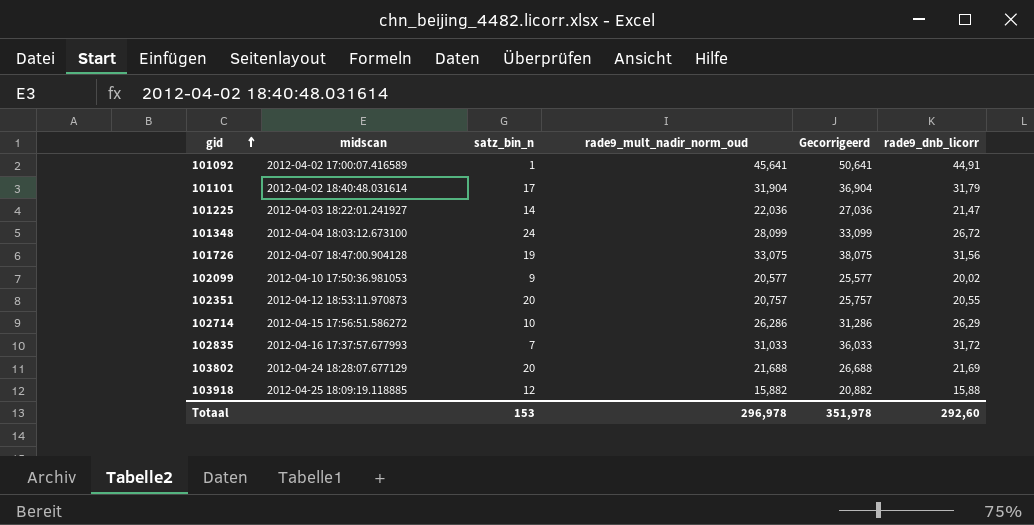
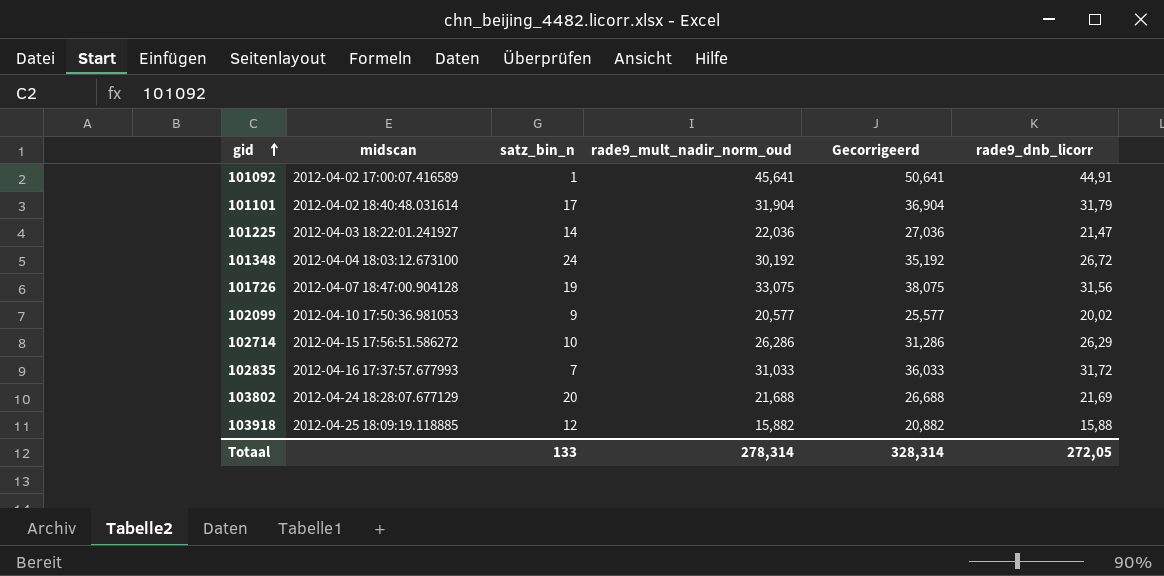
row 102351: 2012-04-12 18:53:11.970873 | 20 | 20,757 | 25,757 | 20,55 -> none
101348 | rade9_mult_nadir_norm_oud: 28,099 -> 30,192
101348 | Gecorrigeerd: 33,099 -> 35,192
Totaal | satz_bin_n: 153 -> 133
Totaal | rade9_mult_nadir_norm_oud: 296,978 -> 278,314
Totaal | Gecorrigeerd: 351,978 -> 328,314
Totaal | rade9_dnb_licorr: 292,60 -> 272,05

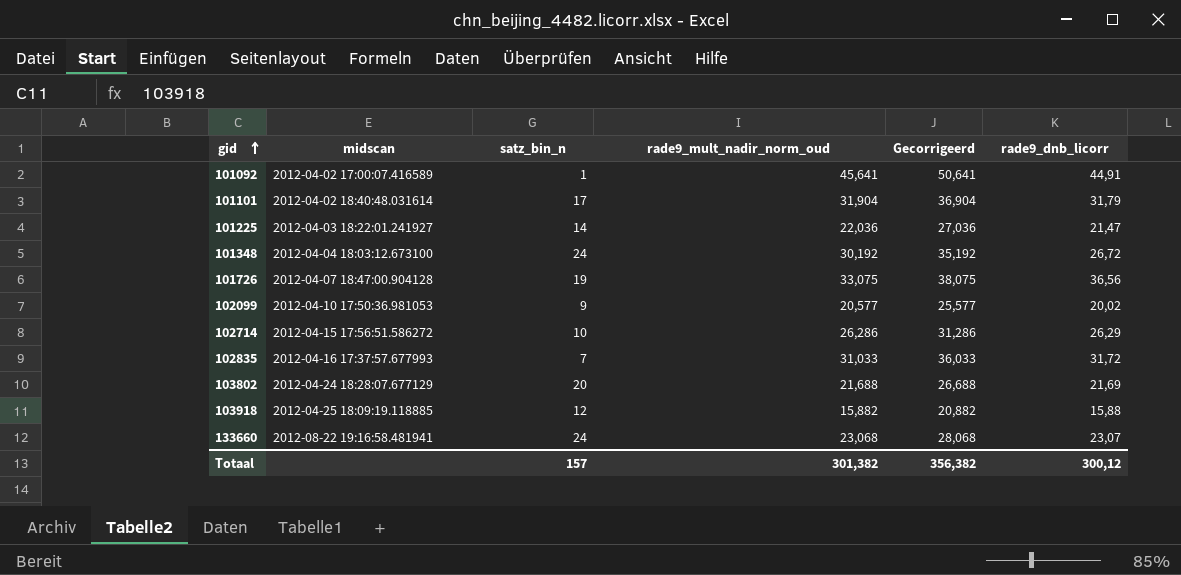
101726 | rade9_dnb_licorr: 31,56 -> 36,56
row 133660: none -> 2012-08-22 19:16:58.481941 | 24 | 23,068 | 28,068 | 23,07
Totaal | satz_bin_n: 133 -> 157
Totaal | rade9_mult_nadir_norm_oud: 278,314 -> 301,382
Totaal | Gecorrigeerd: 328,314 -> 356,382
Totaal | rade9_dnb_licorr: 272,05 -> 300,12

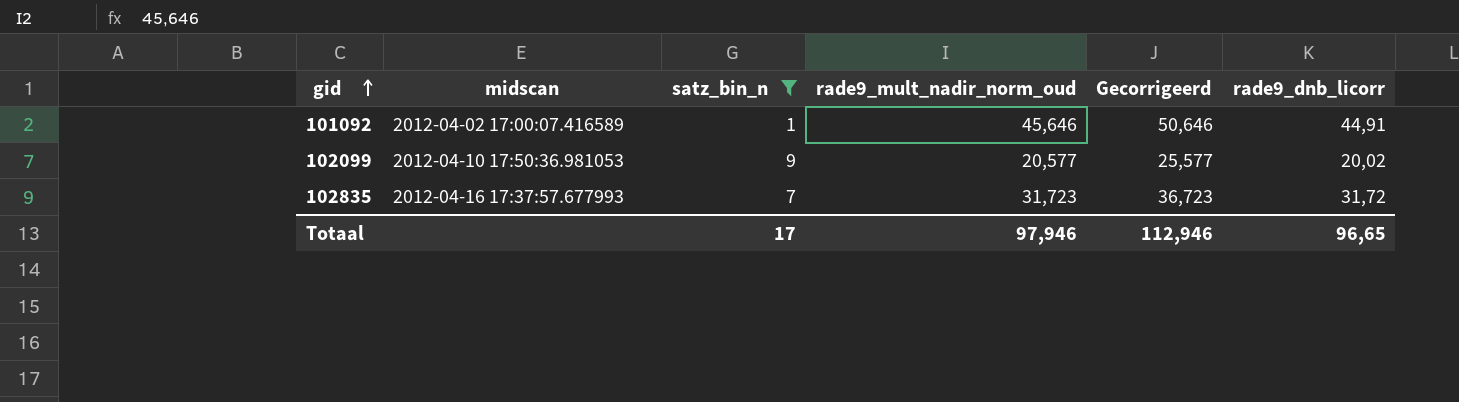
filter: none -> satz_bin_n <= 9
101092 | rade9_mult_nadir_norm_oud: 45,641 -> 45,646
101092 | Gecorrigeerd: 50,641 -> 50,646
102835 | rade9_mult_nadir_norm_oud: 31,033 -> 31,723
102835 | Gecorrigeerd: 36,033 -> 36,723
Totaal | satz_bin_n: 157 -> 17
Totaal | rade9_mult_nadir_norm_oud: 301,382 -> 97,946
Totaal | Gecorrigeerd: 356,382 -> 112,946
Totaal | rade9_dnb_licorr: 300,12 -> 96,65

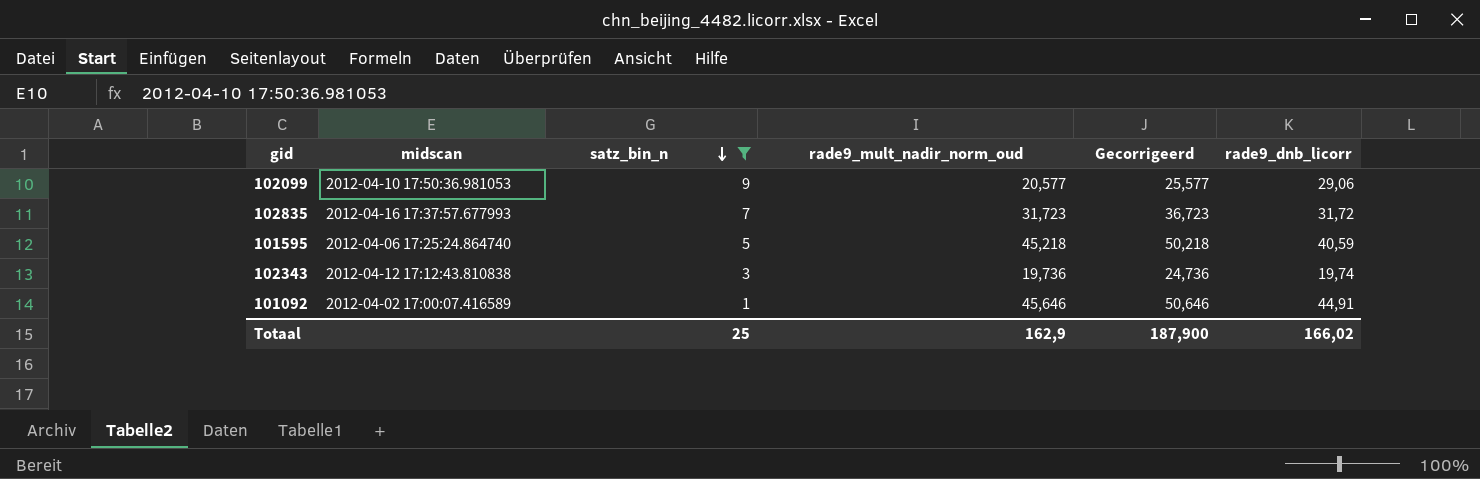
row order: gid ascending -> satz_bin_n descending
102099 | rade9_dnb_licorr: 20,02 -> 29,06
row 101595: none -> 2012-04-06 17:25:24.864740 | 5 | 45,218 | 50,218 | 40,59
row 102343: none -> 2012-04-12 17:12:43.810838 | 3 | 19,736 | 24,736 | 19,74
Totaal | satz_bin_n: 17 -> 25
Totaal | rade9_mult_nadir_norm_oud: 97,946 -> 162,9
Totaal | Gecorrigeerd: 112,946 -> 187,900
Totaal | rade9_dnb_licorr: 96,65 -> 166,02

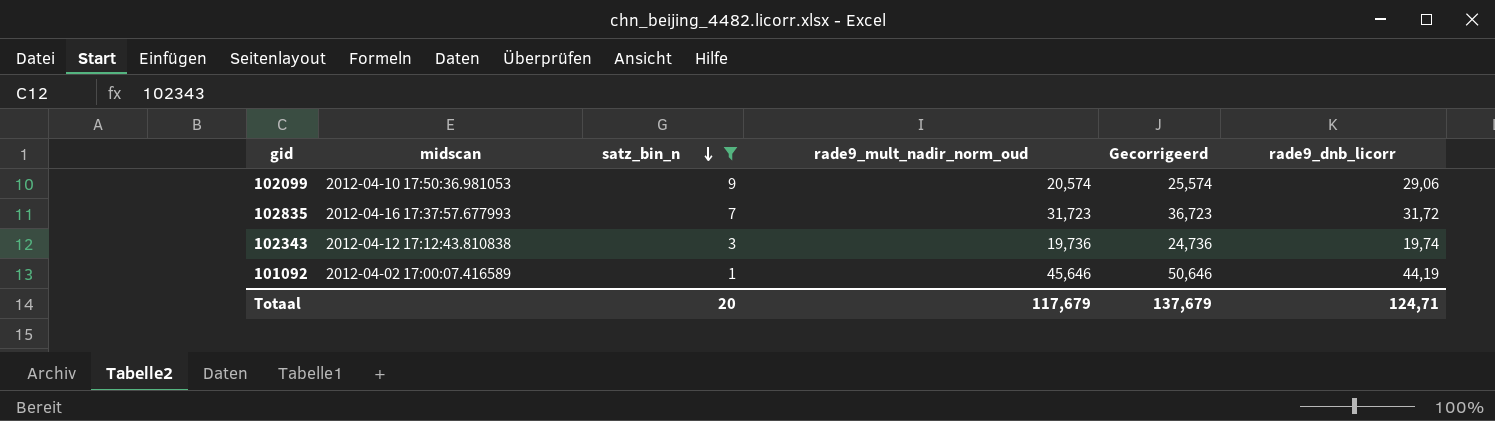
row 101595: 2012-04-06 17:25:24.864740 | 5 | 45,218 | 50,218 | 40,59 -> none
102099 | rade9_mult_nadir_norm_oud: 20,577 -> 20,574
102099 | Gecorrigeerd: 25,577 -> 25,574
101092 | rade9_dnb_licorr: 44,91 -> 44,19
Totaal | satz_bin_n: 25 -> 20
Totaal | rade9_mult_nadir_norm_oud: 162,9 -> 117,679
Totaal | Gecorrigeerd: 187,900 -> 137,679
Totaal | rade9_dnb_licorr: 166,02 -> 124,71

